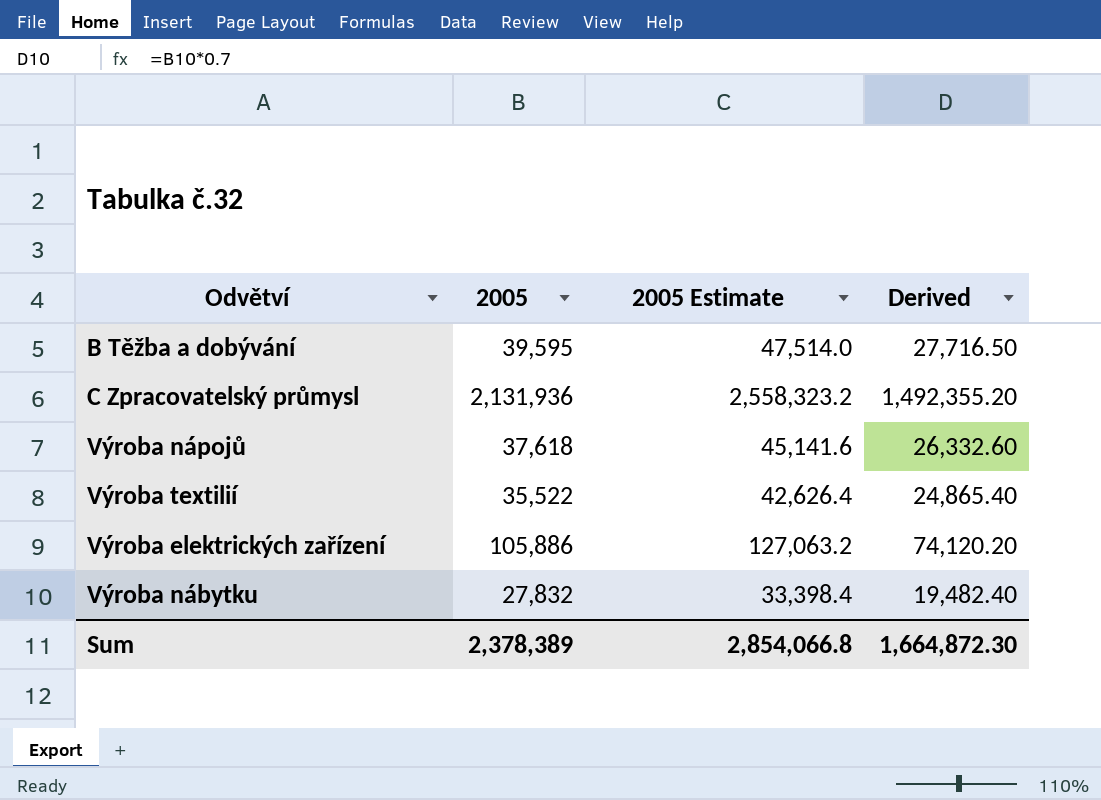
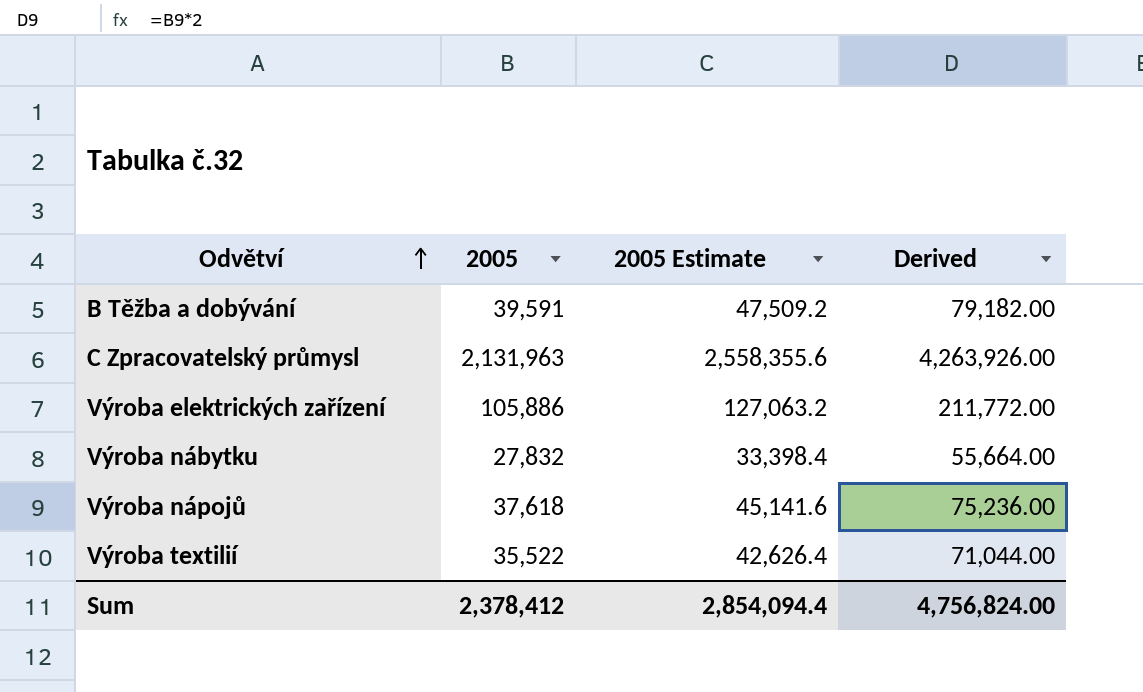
row order: none -> Odvětví ascending
column Derived | formula: [2005] * 0.7 -> [2005] * 2
B Těžba a dobývání | 2005: 39,595 -> 39,591
B Těžba a dobývání | 2005 Estimate: 47,514.0 -> 47,509.2
C Zpracovatelský průmysl | 2005: 2,131,936 -> 2,131,963
C Zpracovatelský průmysl | 2005 Estimate: 2,558,323.2 -> 2,558,355.6
Sum | 2005: 2,378,389 -> 2,378,412
Sum | 2005 Estimate: 2,854,066.8 -> 2,854,094.4
Sum | Derived: 1,664,872.30 -> 4,756,824.00

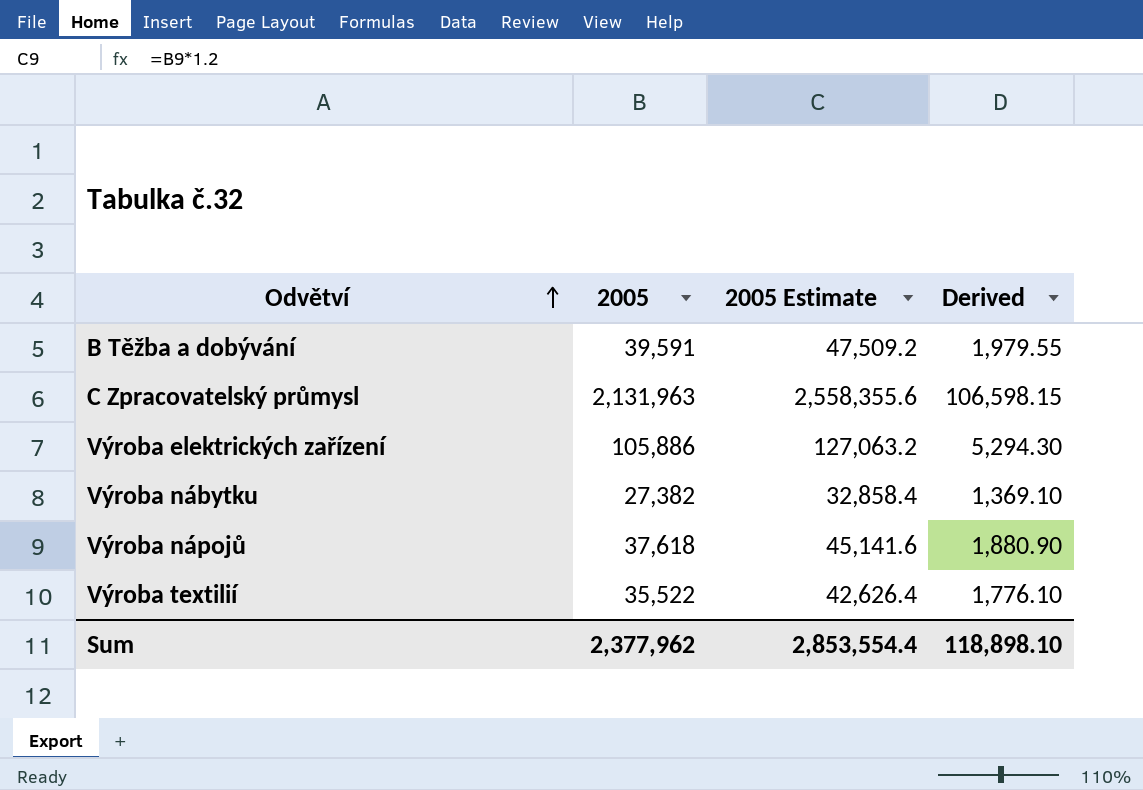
column Derived | formula: [2005] * 2 -> [2005] * 0.05
Výroba nábytku | 2005: 27,832 -> 27,382
Výroba nábytku | 2005 Estimate: 33,398.4 -> 32,858.4
Sum | 2005: 2,378,412 -> 2,377,962
Sum | 2005 Estimate: 2,854,094.4 -> 2,853,554.4
Sum | Derived: 4,756,824.00 -> 118,898.10

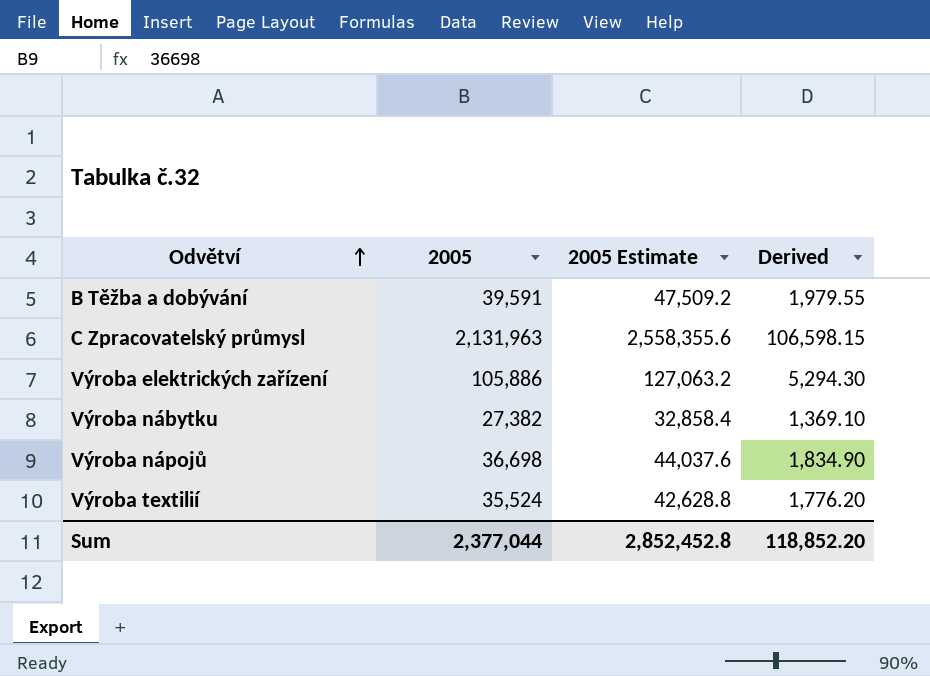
Výroba nápojů | 2005: 37,618 -> 36,698
Výroba nápojů | 2005 Estimate: 45,141.6 -> 44,037.6
Výroba nápojů | Derived: 1,880.90 -> 1,834.90
Výroba textilií | 2005: 35,522 -> 35,524
Výroba textilií | 2005 Estimate: 42,626.4 -> 42,628.8
Výroba textilií | Derived: 1,776.10 -> 1,776.20
Sum | 2005: 2,377,962 -> 2,377,044
Sum | 2005 Estimate: 2,853,554.4 -> 2,852,452.8
Sum | Derived: 118,898.10 -> 118,852.20

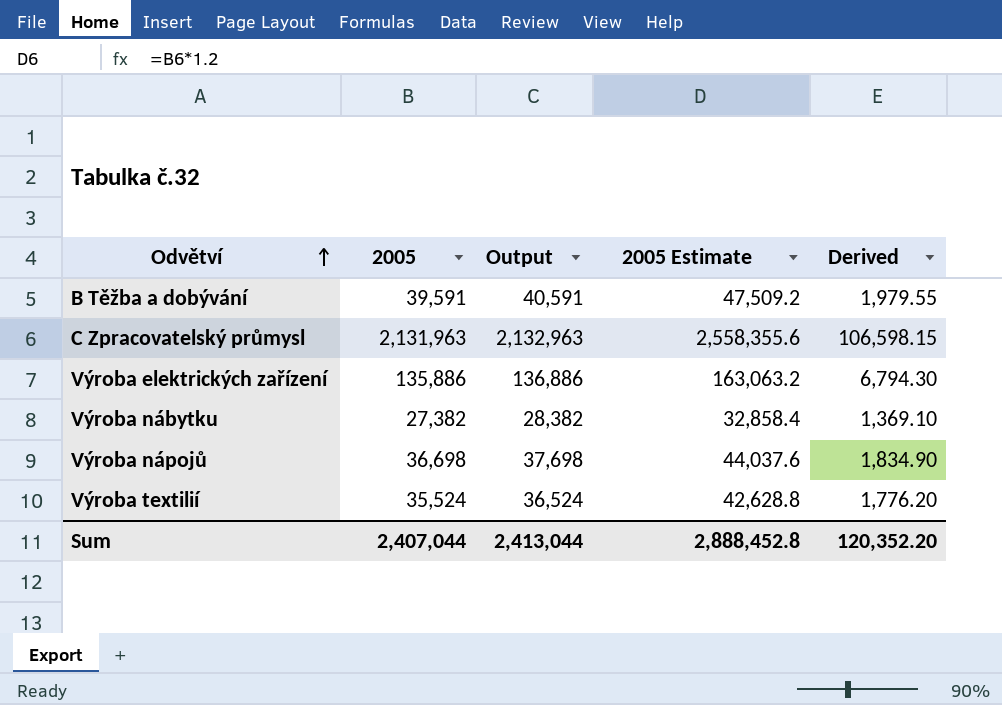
column Output | formula: none -> [2005] + 1000
Výroba elektrických zařízení | 2005: 105,886 -> 135,886
Výroba elektrických zařízení | 2005 Estimate: 127,063.2 -> 163,063.2
Výroba elektrických zařízení | Derived: 5,294.30 -> 6,794.30
Sum | 2005: 2,377,044 -> 2,407,044
Sum | 2005 Estimate: 2,852,452.8 -> 2,888,452.8
Sum | Derived: 118,852.20 -> 120,352.20

